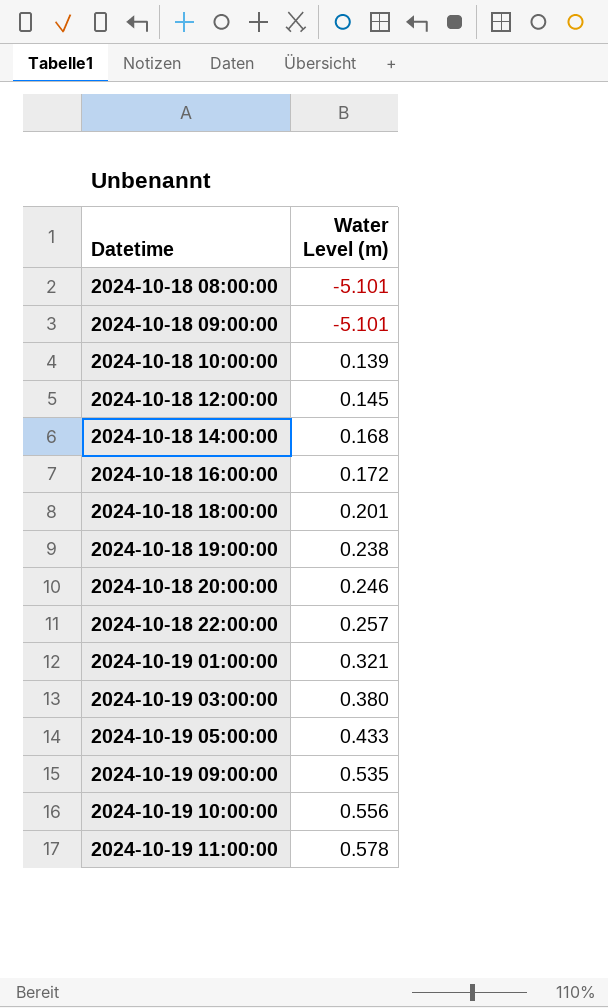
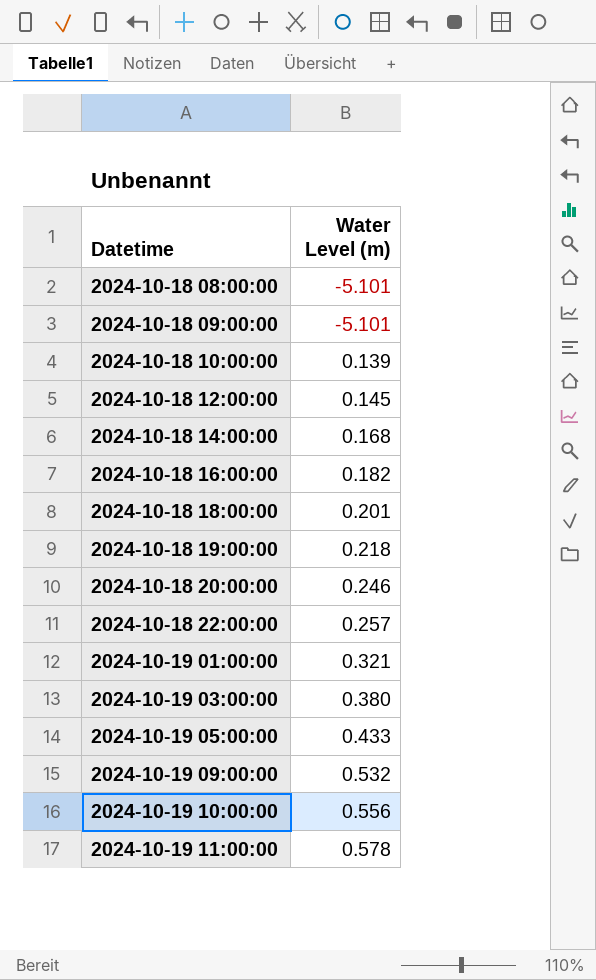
2024-10-18 16:00:00 | Water Level (m): 0.172 -> 0.182
2024-10-18 19:00:00 | Water Level (m): 0.238 -> 0.218
2024-10-19 09:00:00 | Water Level (m): 0.535 -> 0.532

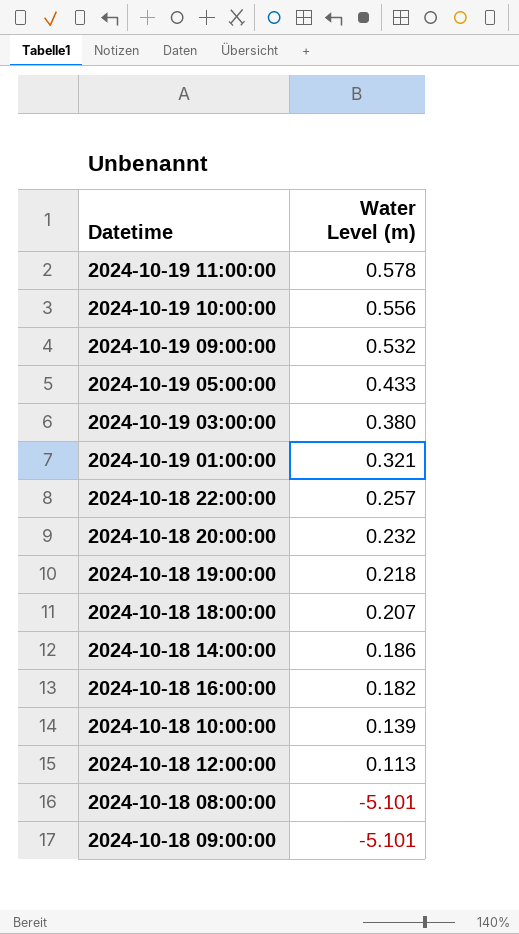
row order: Datetime ascending -> Water Level (m) descending
2024-10-18 20:00:00 | Water Level (m): 0.246 -> 0.232
2024-10-18 18:00:00 | Water Level (m): 0.201 -> 0.207
2024-10-18 14:00:00 | Water Level (m): 0.168 -> 0.186
2024-10-18 12:00:00 | Water Level (m): 0.145 -> 0.113

